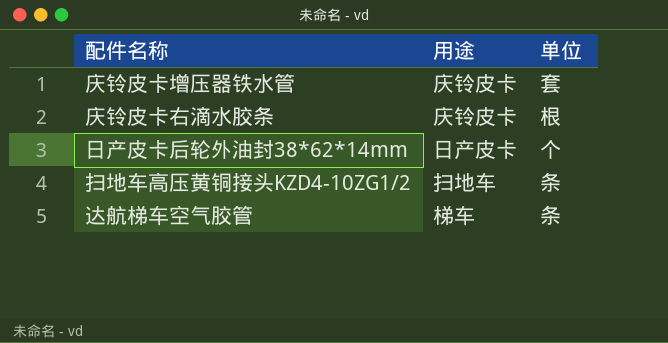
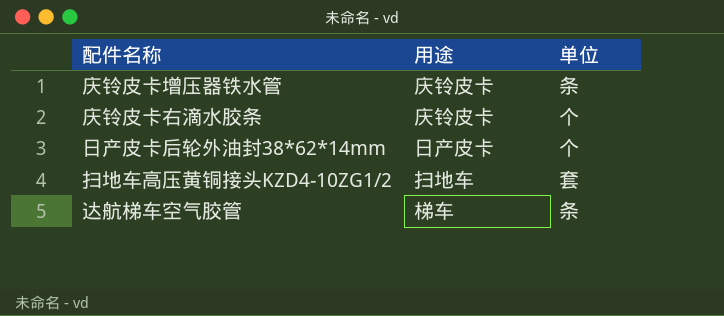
庆铃皮卡增压器铁水管 | 单位: 套 -> 条
庆铃皮卡右滴水胶条 | 单位: 根 -> 个
扫地车高压黄铜接头KZD4-10ZG1/2 | 单位: 条 -> 套

